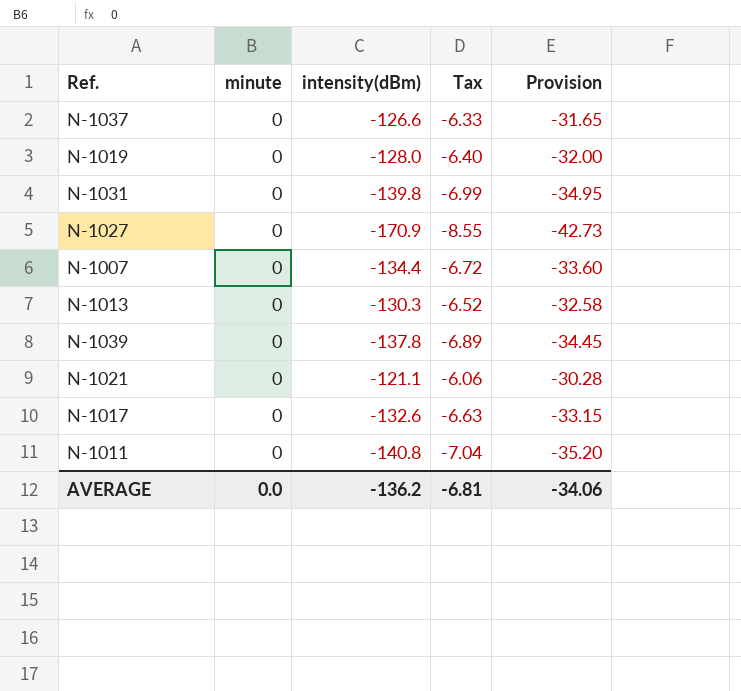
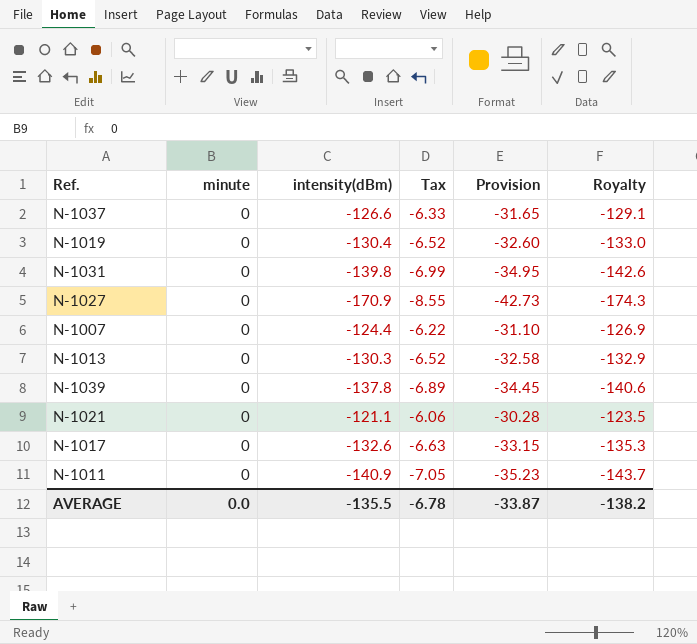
column Royalty | formula: none -> [intensity(dBm)] * 1.02
N-1019 | intensity(dBm): -128.0 -> -130.4
N-1019 | Tax: -6.40 -> -6.52
N-1019 | Provision: -32.00 -> -32.60
N-1007 | intensity(dBm): -134.4 -> -124.4
N-1007 | Tax: -6.72 -> -6.22
N-1007 | Provision: -33.60 -> -31.10
N-1011 | intensity(dBm): -140.8 -> -140.9
N-1011 | Tax: -7.04 -> -7.05
N-1011 | Provision: -35.20 -> -35.23
AVERAGE | intensity(dBm): -136.2 -> -135.5
AVERAGE | Tax: -6.81 -> -6.78
AVERAGE | Provision: -34.06 -> -33.87

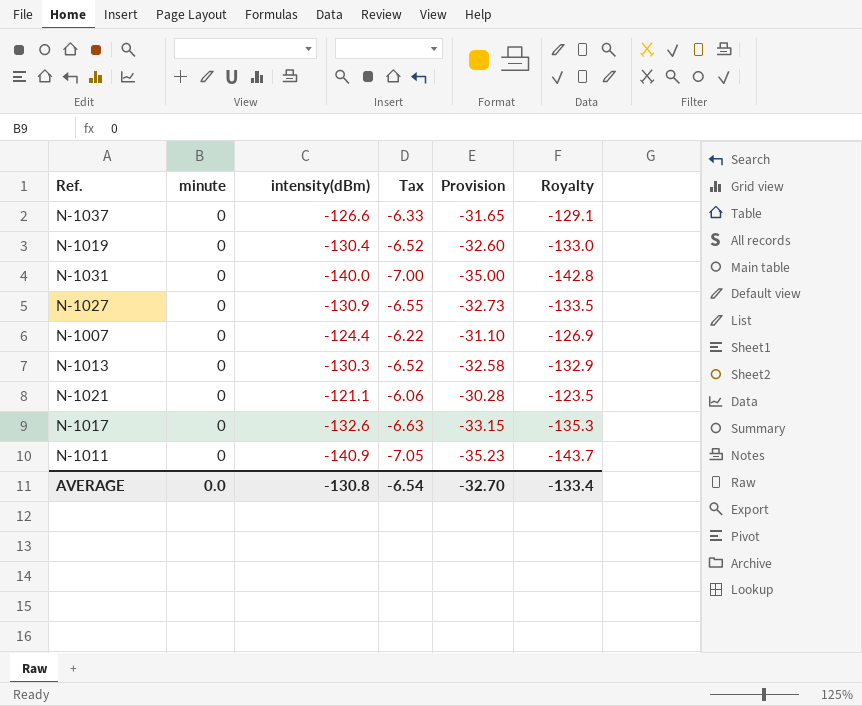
row N-1039: 0 | -137.8 | -6.89 | -34.45 | -140.6 -> none
N-1031 | intensity(dBm): -139.8 -> -140.0
N-1031 | Tax: -6.99 -> -7.00
N-1031 | Provision: -34.95 -> -35.00
N-1031 | Royalty: -142.6 -> -142.8
N-1027 | intensity(dBm): -170.9 -> -130.9
N-1027 | Tax: -8.55 -> -6.55
N-1027 | Provision: -42.73 -> -32.73
N-1027 | Royalty: -174.3 -> -133.5
AVERAGE | intensity(dBm): -135.5 -> -130.8
AVERAGE | Tax: -6.78 -> -6.54
AVERAGE | Provision: -33.87 -> -32.70
AVERAGE | Royalty: -138.2 -> -133.4

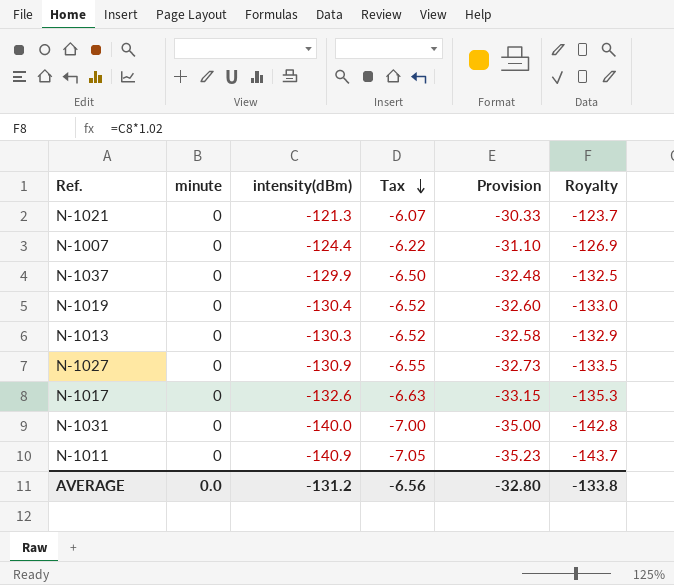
row order: none -> Tax descending
N-1021 | intensity(dBm): -121.1 -> -121.3
N-1021 | Tax: -6.06 -> -6.07
N-1021 | Provision: -30.28 -> -30.33
N-1021 | Royalty: -123.5 -> -123.7
N-1037 | intensity(dBm): -126.6 -> -129.9
N-1037 | Tax: -6.33 -> -6.50
N-1037 | Provision: -31.65 -> -32.48
N-1037 | Royalty: -129.1 -> -132.5
AVERAGE | intensity(dBm): -130.8 -> -131.2
AVERAGE | Tax: -6.54 -> -6.56
AVERAGE | Provision: -32.70 -> -32.80
AVERAGE | Royalty: -133.4 -> -133.8

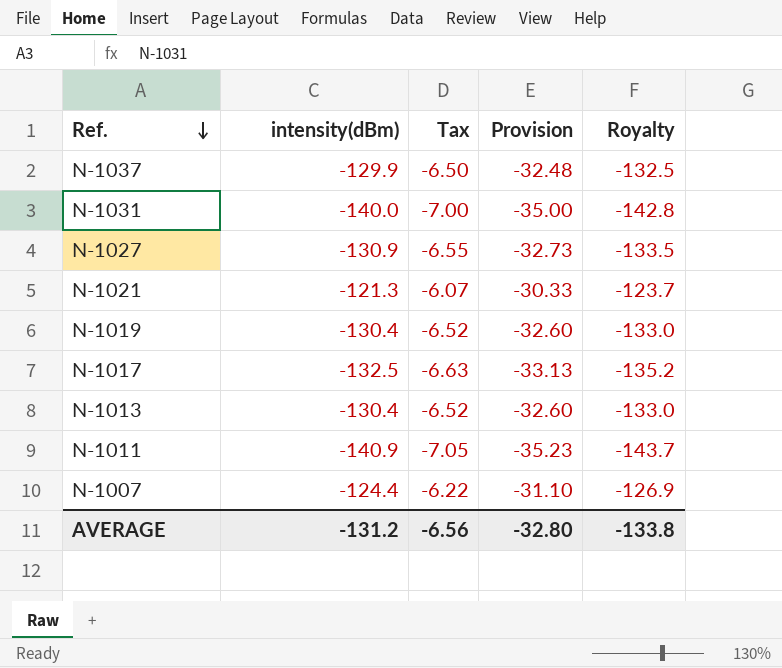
row order: Tax descending -> Ref. descending
column minute | position: 2 -> none
N-1017 | intensity(dBm): -132.6 -> -132.5
N-1017 | Provision: -33.15 -> -33.13
N-1017 | Royalty: -135.3 -> -135.2
N-1013 | intensity(dBm): -130.3 -> -130.4
N-1013 | Provision: -32.58 -> -32.60
N-1013 | Royalty: -132.9 -> -133.0

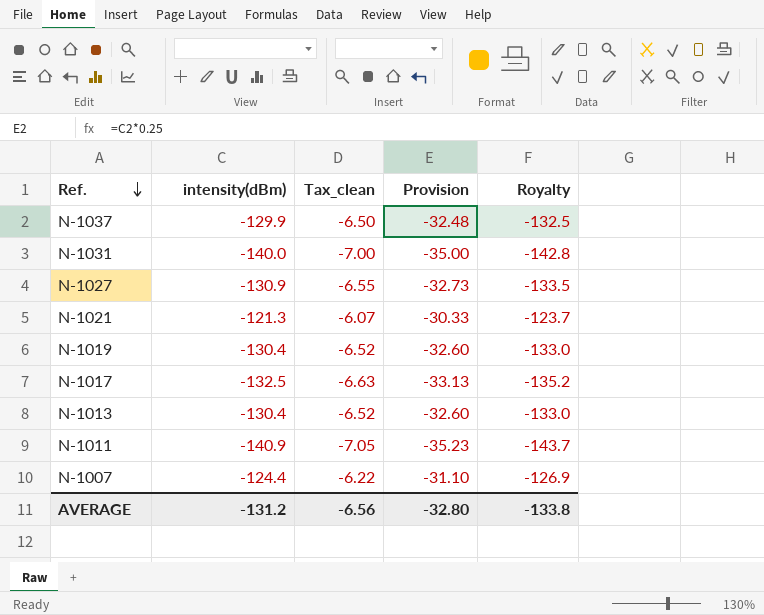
column name: Tax -> Tax_clean

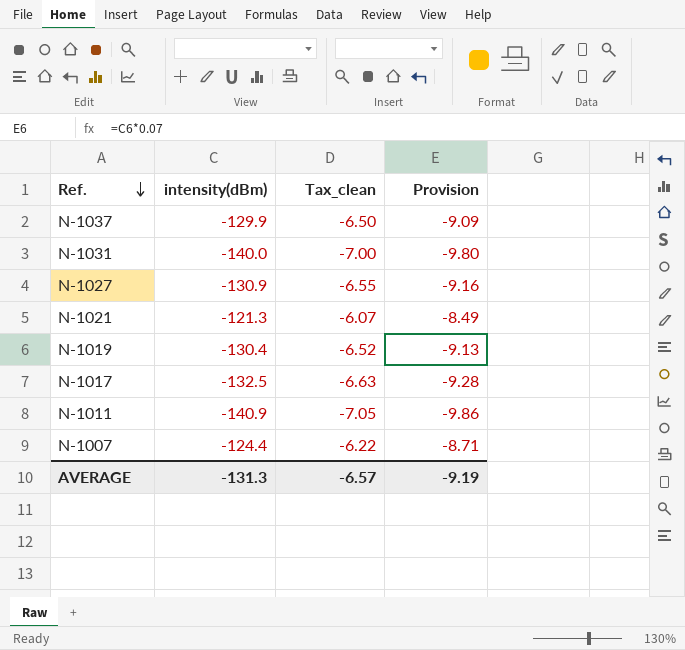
column Royalty | formula: [intensity(dBm)] * 1.02 -> none
column Provision | formula: [intensity(dBm)] * 0.25 -> [intensity(dBm)] * 0.07
row N-1013: -130.4 | -6.52 | -32.60 | -133.0 -> none
AVERAGE | intensity(dBm): -131.2 -> -131.3
AVERAGE | Tax_clean: -6.56 -> -6.57
AVERAGE | Provision: -32.80 -> -9.19

